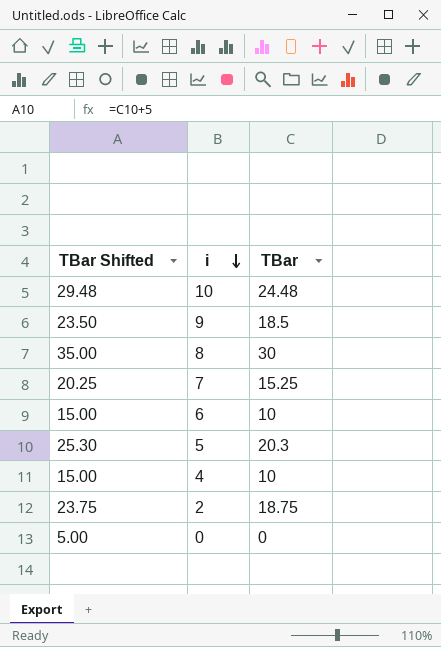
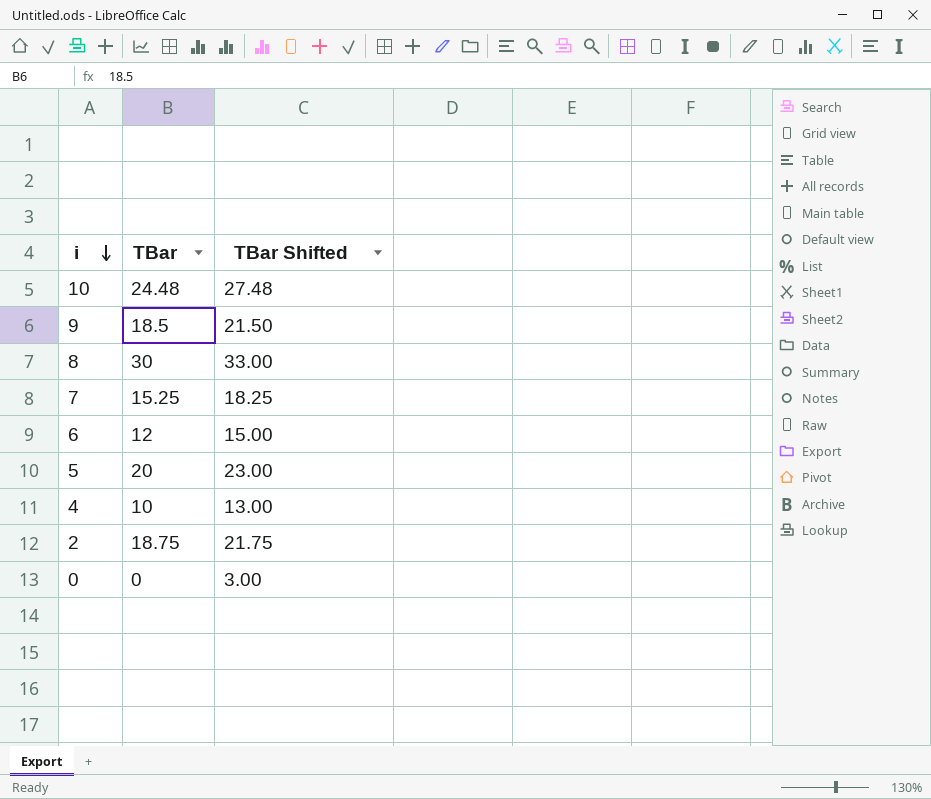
column TBar Shifted | formula: [TBar] + 5 -> [TBar] + 3
column TBar Shifted | position: 1 -> 3
6 | TBar: 10 -> 12
5 | TBar: 20.3 -> 20

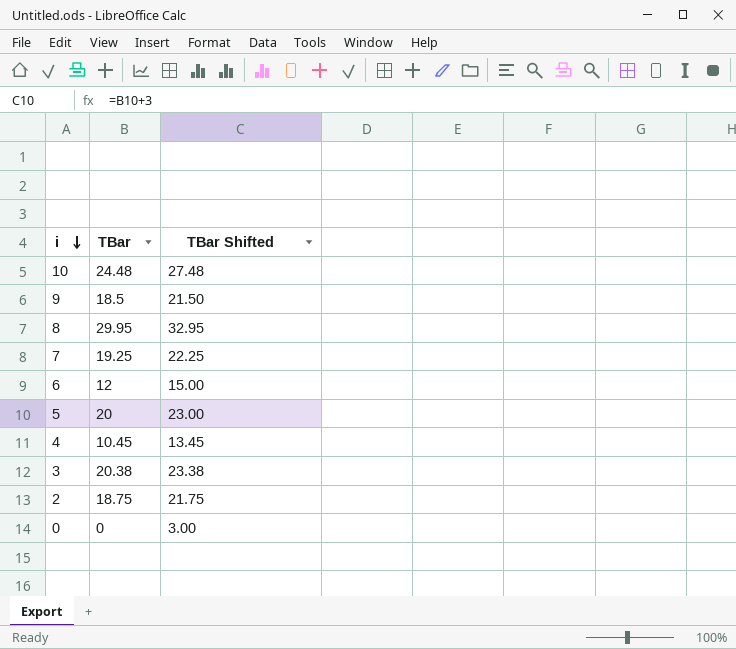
8 | TBar: 30 -> 29.95
8 | TBar Shifted: 33.00 -> 32.95
7 | TBar: 15.25 -> 19.25
7 | TBar Shifted: 18.25 -> 22.25
4 | TBar: 10 -> 10.45
4 | TBar Shifted: 13.00 -> 13.45
row 3: none -> 20.38 | 23.38

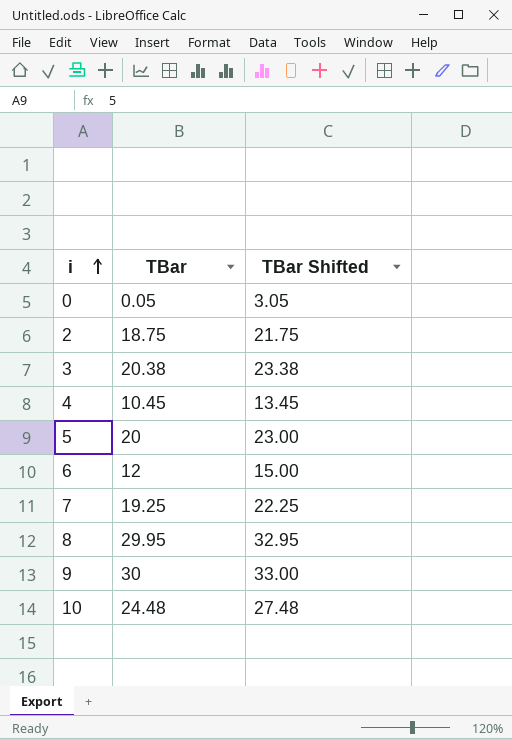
row order: i descending -> i ascending
0 | TBar: 0 -> 0.05
0 | TBar Shifted: 3.00 -> 3.05
9 | TBar: 18.5 -> 30
9 | TBar Shifted: 21.50 -> 33.00

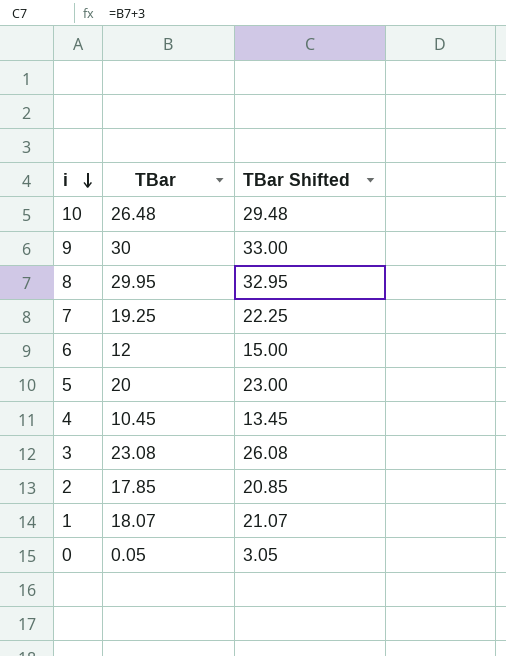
row order: i ascending -> i descending
10 | TBar: 24.48 -> 26.48
10 | TBar Shifted: 27.48 -> 29.48
3 | TBar: 20.38 -> 23.08
3 | TBar Shifted: 23.38 -> 26.08
2 | TBar: 18.75 -> 17.85
2 | TBar Shifted: 21.75 -> 20.85
row 1: none -> 18.07 | 21.07

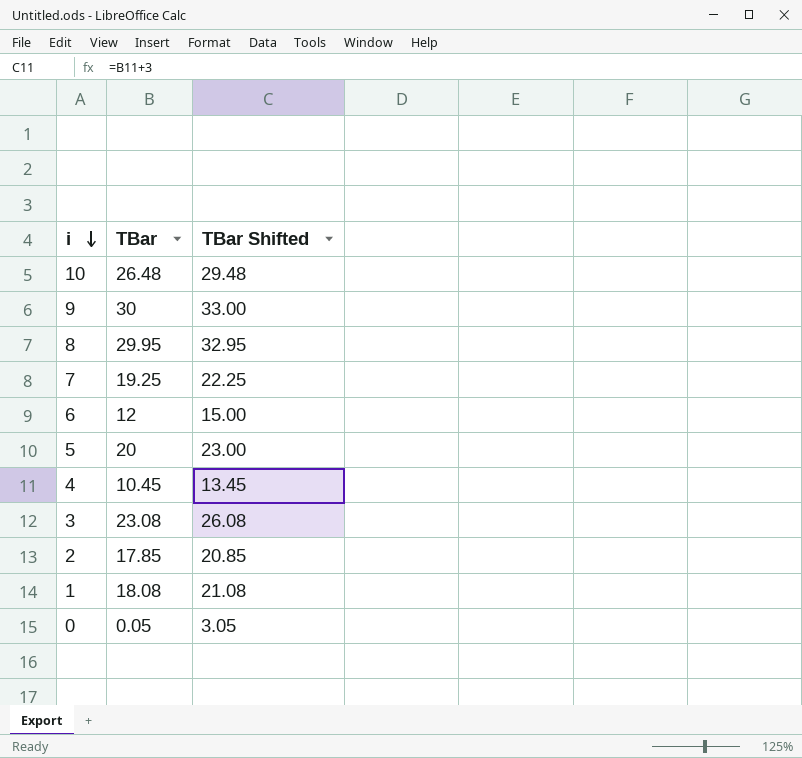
1 | TBar: 18.07 -> 18.08
1 | TBar Shifted: 21.07 -> 21.08

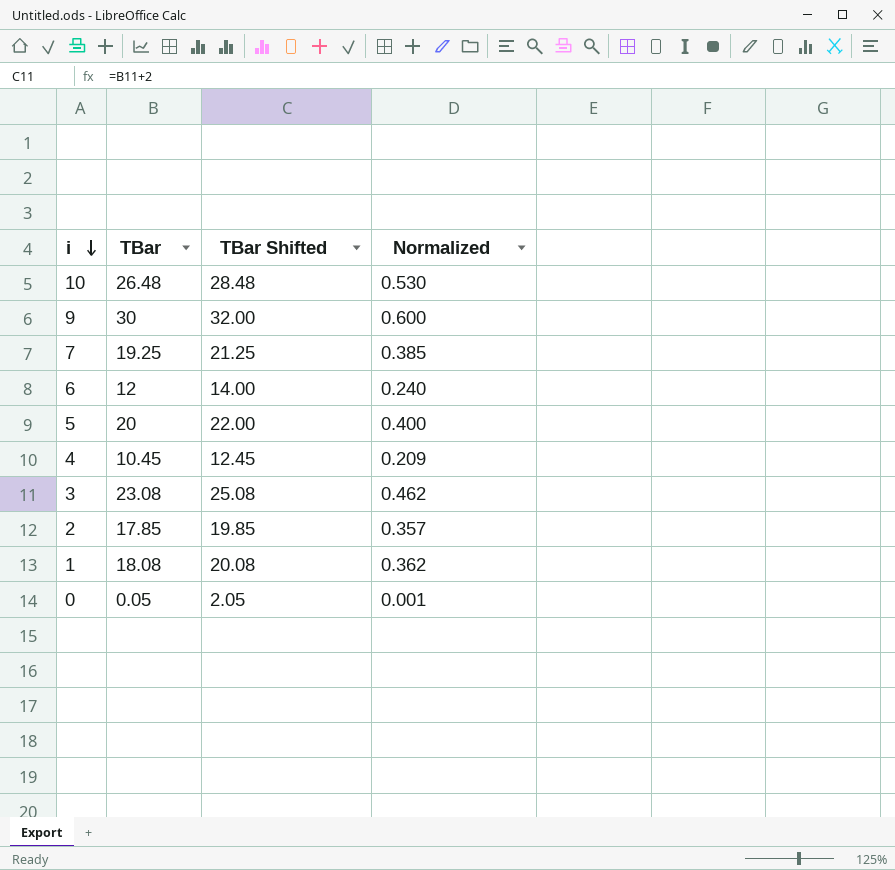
column TBar Shifted | formula: [TBar] + 3 -> [TBar] + 2
column Normalized | formula: none -> [TBar] * 0.02
row 8: 29.95 | 32.95 -> none

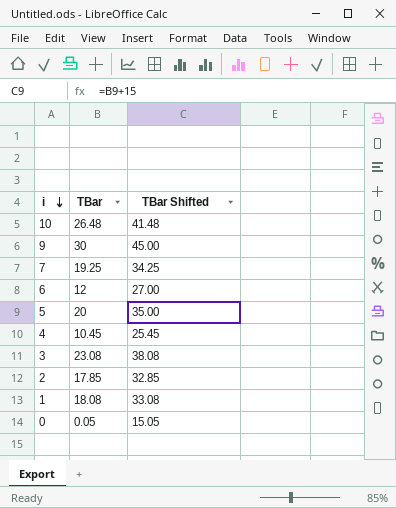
column Normalized | formula: [TBar] * 0.02 -> none
column TBar Shifted | formula: [TBar] + 2 -> [TBar] + 15

